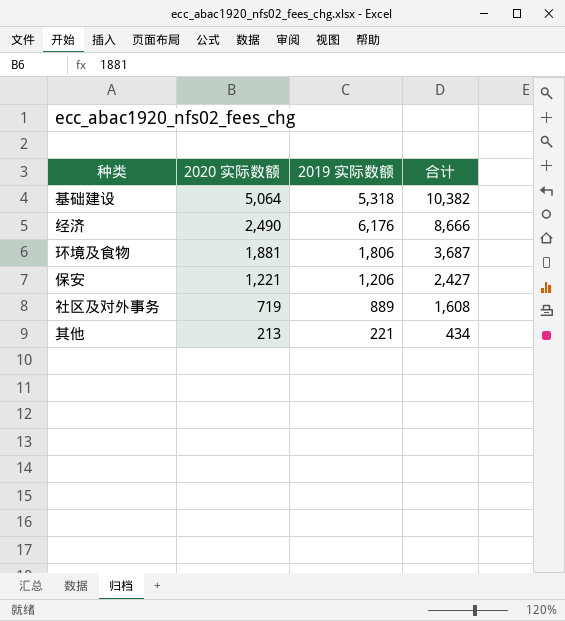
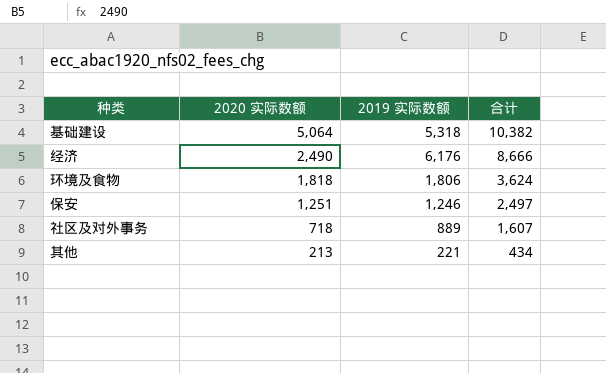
环境及食物 | 2020 实际数额: 1,881 -> 1,818
环境及食物 | 合计: 3,687 -> 3,624
保安 | 2020 实际数额: 1,221 -> 1,251
保安 | 2019 实际数额: 1,206 -> 1,246
保安 | 合计: 2,427 -> 2,497
社区及对外事务 | 2020 实际数额: 719 -> 718
社区及对外事务 | 合计: 1,608 -> 1,607

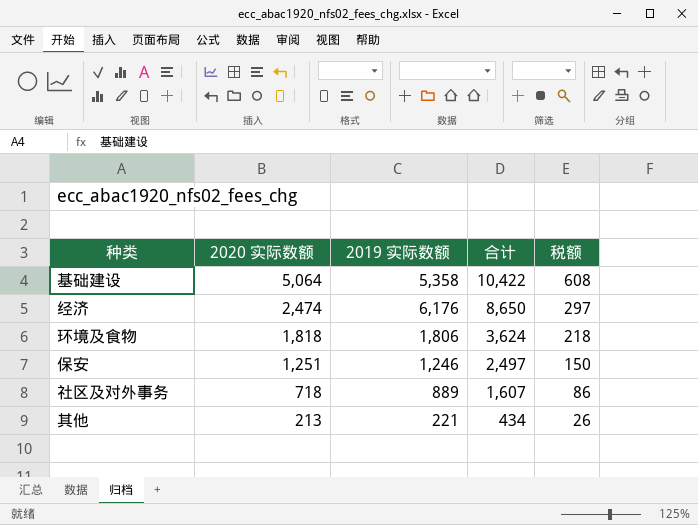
column 税额 | formula: none -> [2020 实际数额] * 0.12
基础建设 | 2019 实际数额: 5,318 -> 5,358
基础建设 | 合计: 10,382 -> 10,422
经济 | 2020 实际数额: 2,490 -> 2,474
经济 | 合计: 8,666 -> 8,650

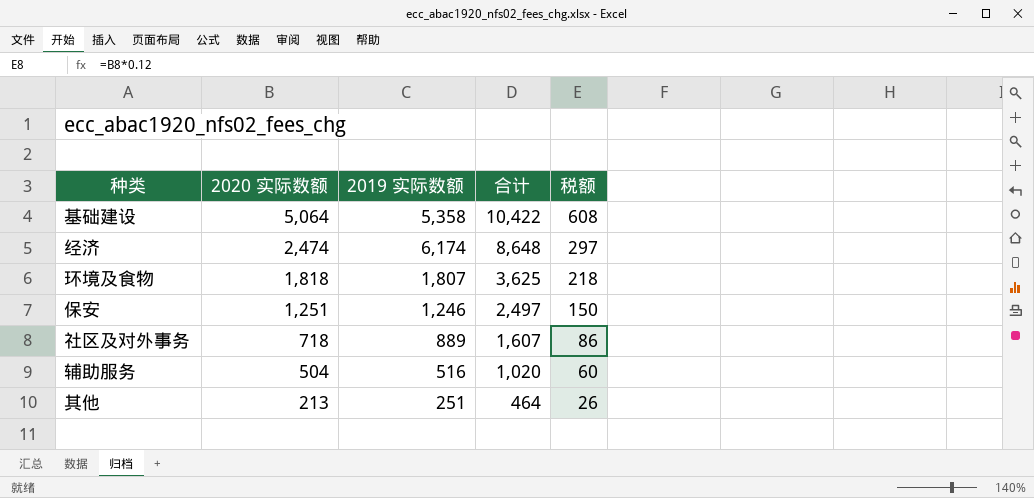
经济 | 2019 实际数额: 6,176 -> 6,174
经济 | 合计: 8,650 -> 8,648
环境及食物 | 2019 实际数额: 1,806 -> 1,807
环境及食物 | 合计: 3,624 -> 3,625
row 辅助服务: none -> 504 | 516 | 1,020 | 60
其他 | 2019 实际数额: 221 -> 251
其他 | 合计: 434 -> 464

